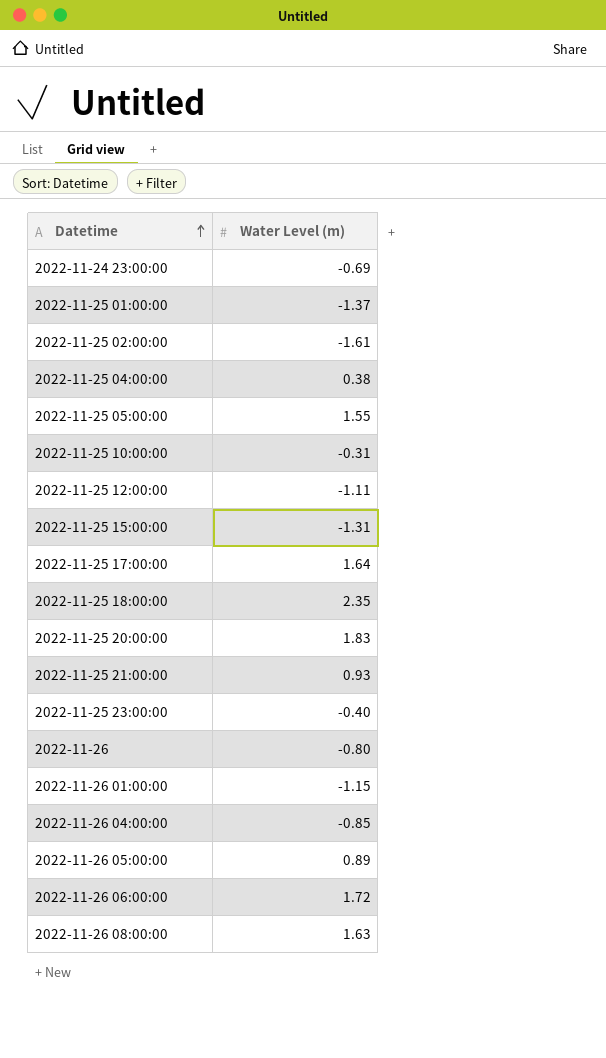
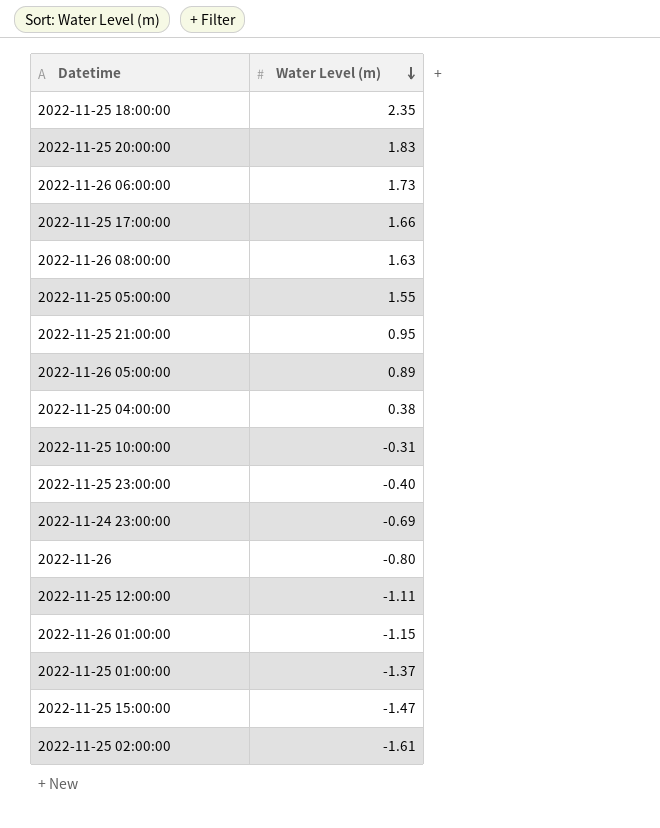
row order: Datetime ascending -> Water Level (m) descending
row 2022-11-26 04:00:00: -0.85 -> none
2022-11-26 06:00:00 | Water Level (m): 1.72 -> 1.73
2022-11-25 17:00:00 | Water Level (m): 1.64 -> 1.66
2022-11-25 21:00:00 | Water Level (m): 0.93 -> 0.95
2022-11-25 15:00:00 | Water Level (m): -1.31 -> -1.47

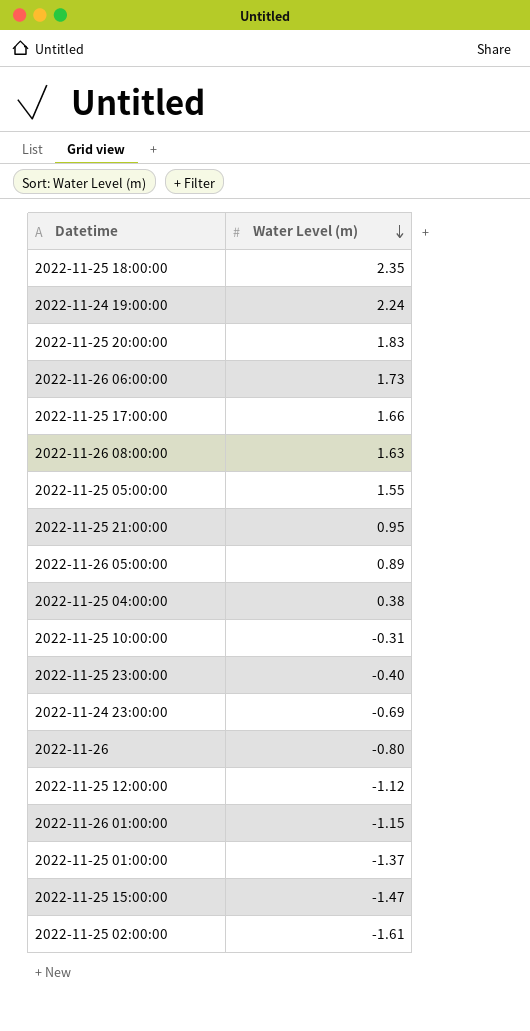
row 2022-11-24 19:00:00: none -> 2.24
2022-11-25 12:00:00 | Water Level (m): -1.11 -> -1.12

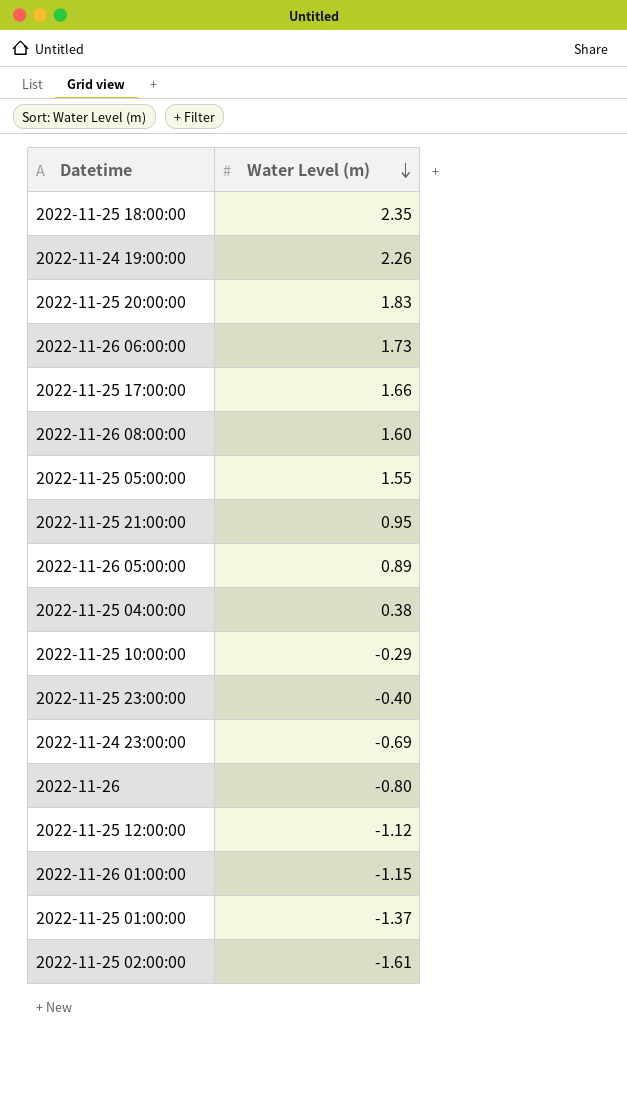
row 2022-11-25 15:00:00: -1.47 -> none
2022-11-24 19:00:00 | Water Level (m): 2.24 -> 2.26
2022-11-26 08:00:00 | Water Level (m): 1.63 -> 1.60
2022-11-25 10:00:00 | Water Level (m): -0.31 -> -0.29

